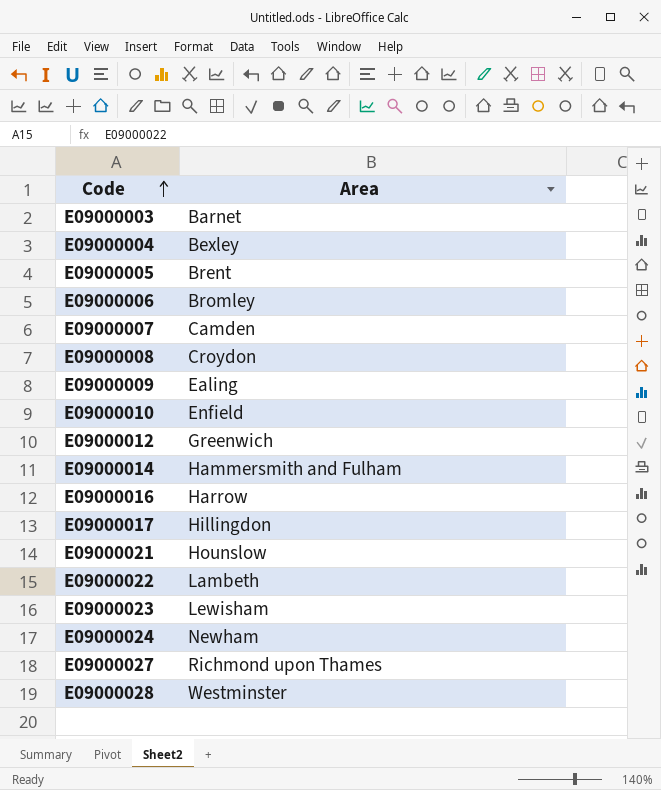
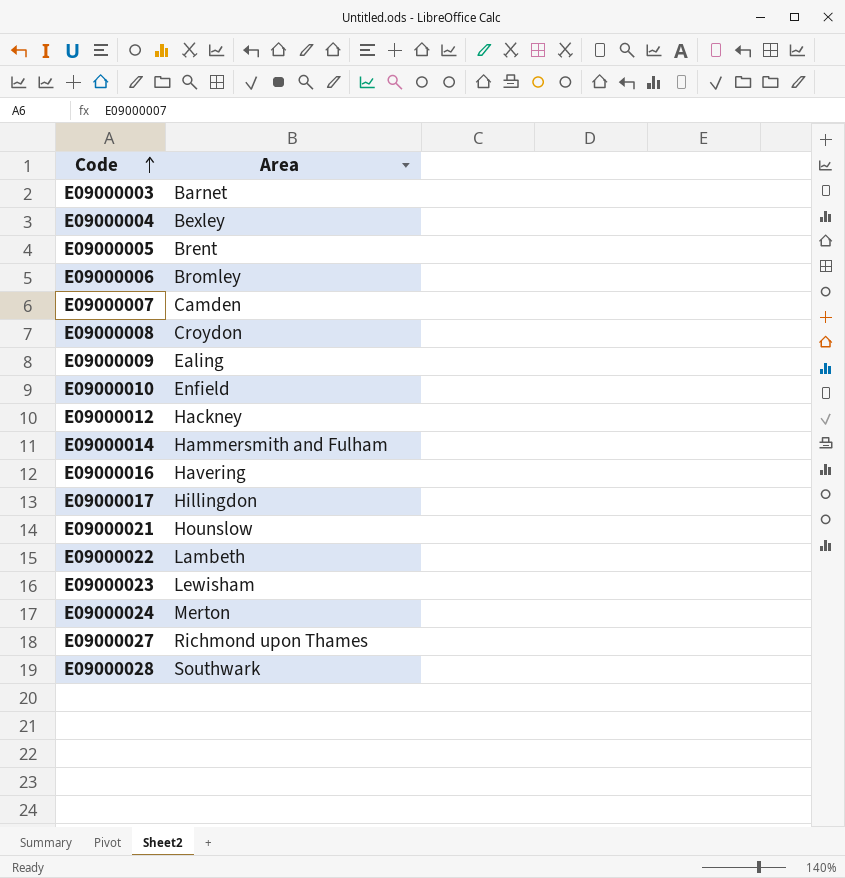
E09000012 | Area: Greenwich -> Hackney
E09000016 | Area: Harrow -> Havering
E09000024 | Area: Newham -> Merton
E09000028 | Area: Westminster -> Southwark

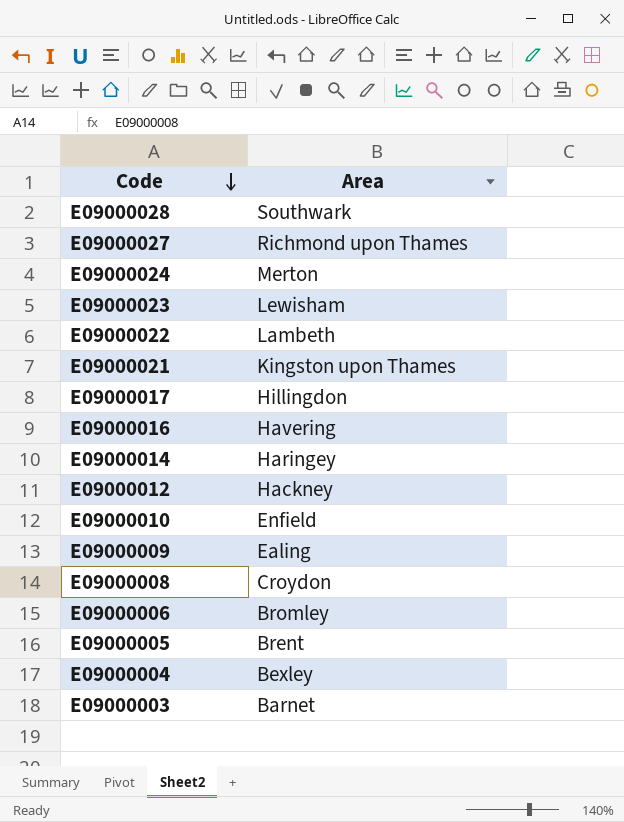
row order: Code ascending -> Code descending
row E09000007: Camden -> none
E09000021 | Area: Hounslow -> Kingston upon Thames
E09000014 | Area: Hammersmith and Fulham -> Haringey

